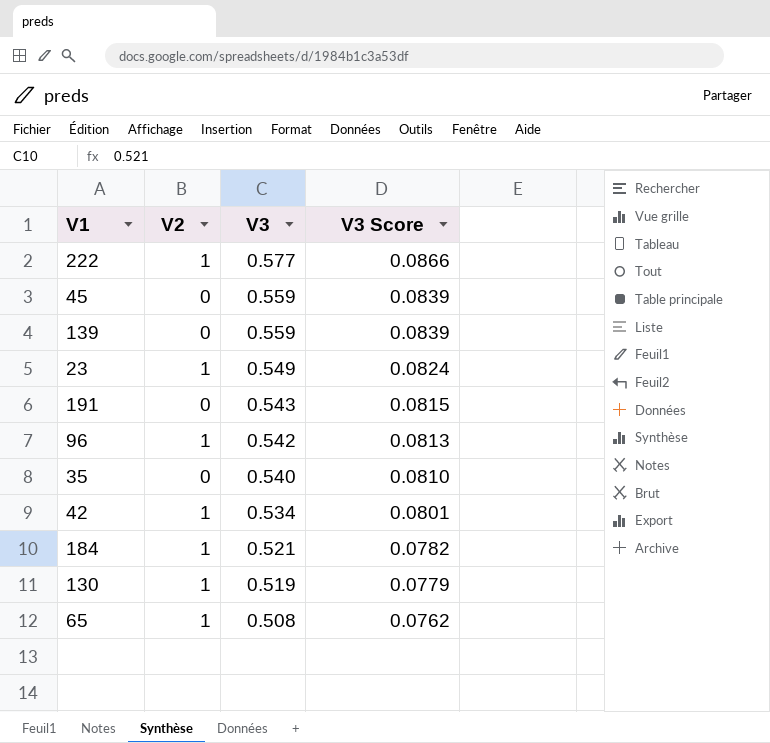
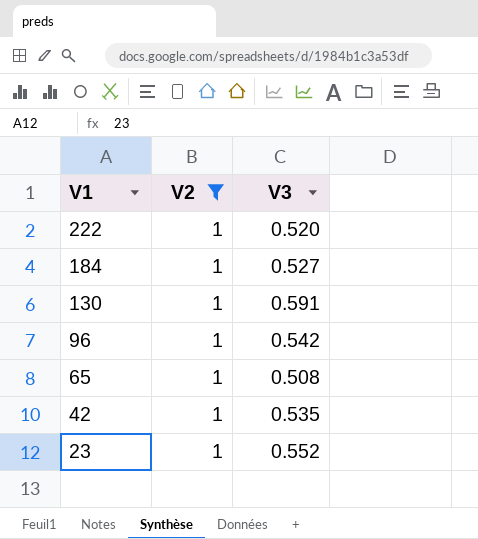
filter: none -> V2 = 1
row order: V3 descending -> V1 descending
column V3 Score | formula: [V3] * 0.15 -> none
222 | V3: 0.577 -> 0.520
184 | V3: 0.521 -> 0.527
130 | V3: 0.519 -> 0.591
42 | V3: 0.534 -> 0.535
23 | V3: 0.549 -> 0.552

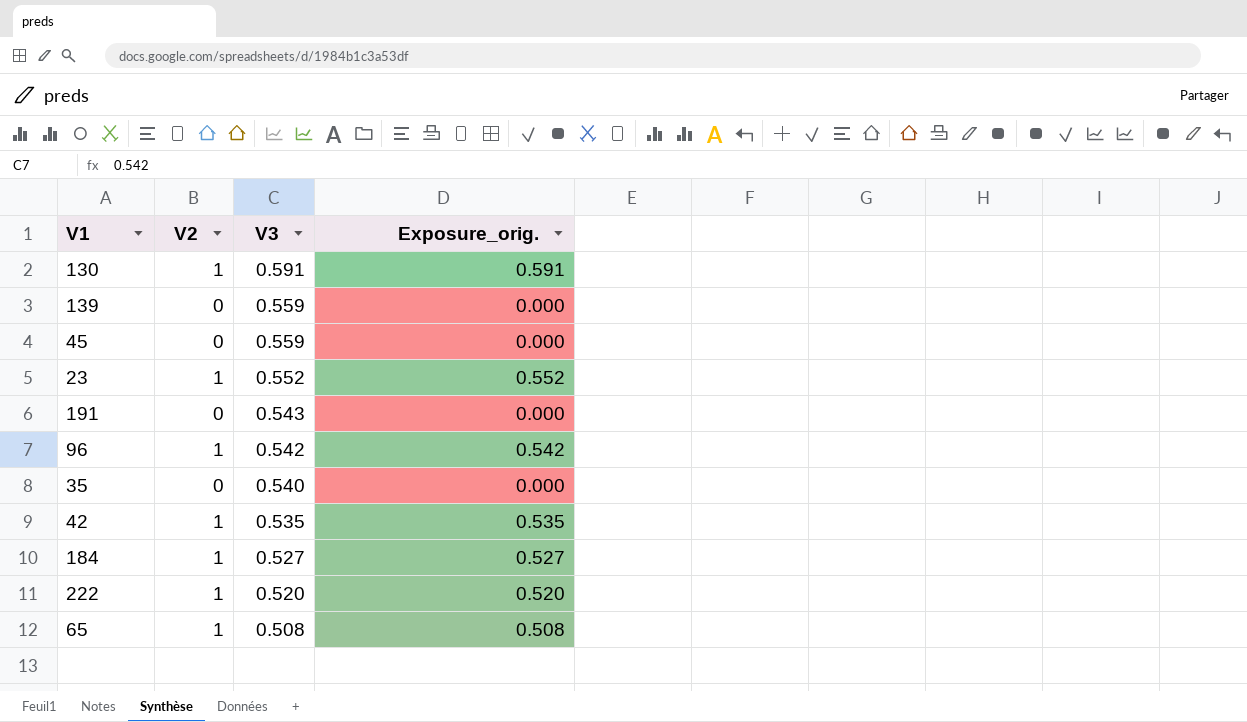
filter: V2 = 1 -> none
row order: V1 descending -> V3 descending
column Exposure_orig. | formula: none -> [V2] * [V3]

